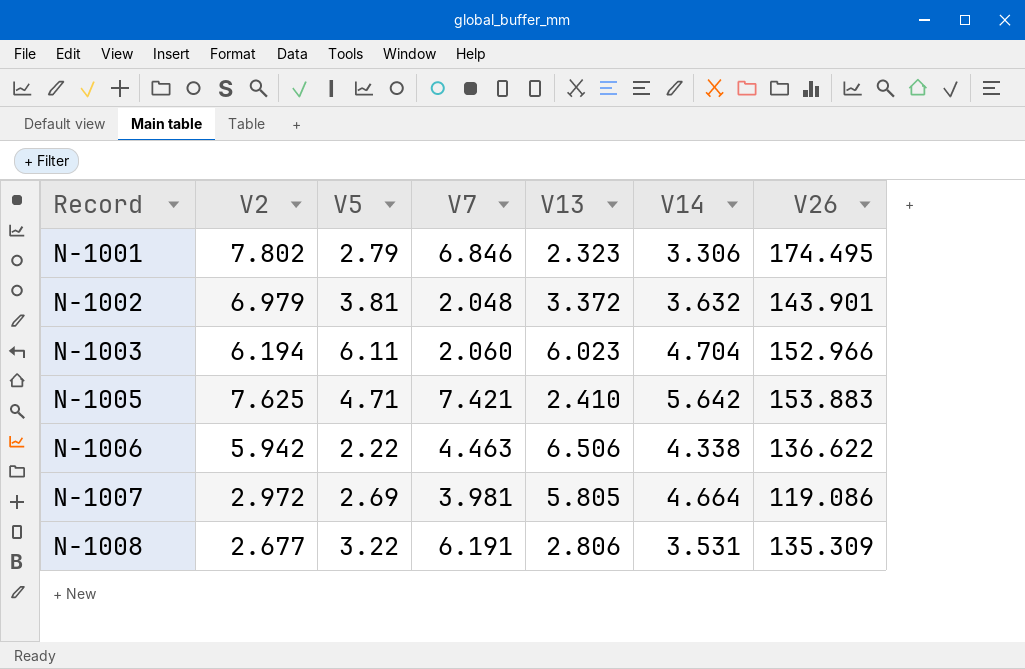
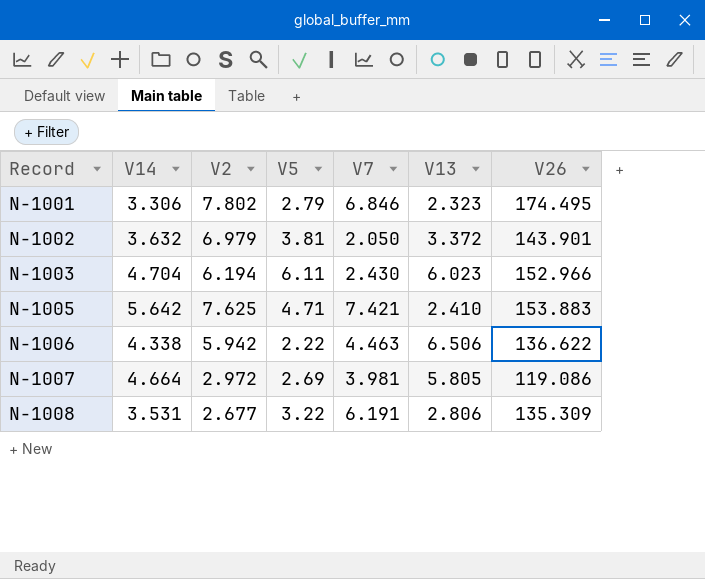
column V14 | position: 6 -> 2
N-1002 | V7: 2.048 -> 2.050
N-1003 | V7: 2.060 -> 2.430

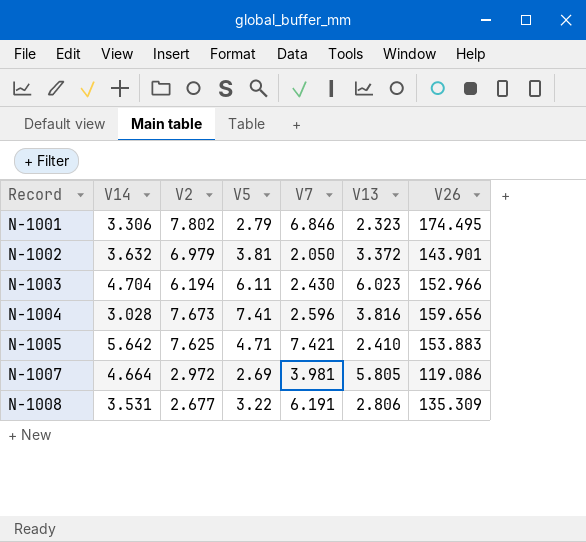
row N-1006: 4.338 | 5.942 | 2.22 | 4.463 | 6.506 | 136.622 -> none
row N-1004: none -> 3.028 | 7.673 | 7.41 | 2.596 | 3.816 | 159.656

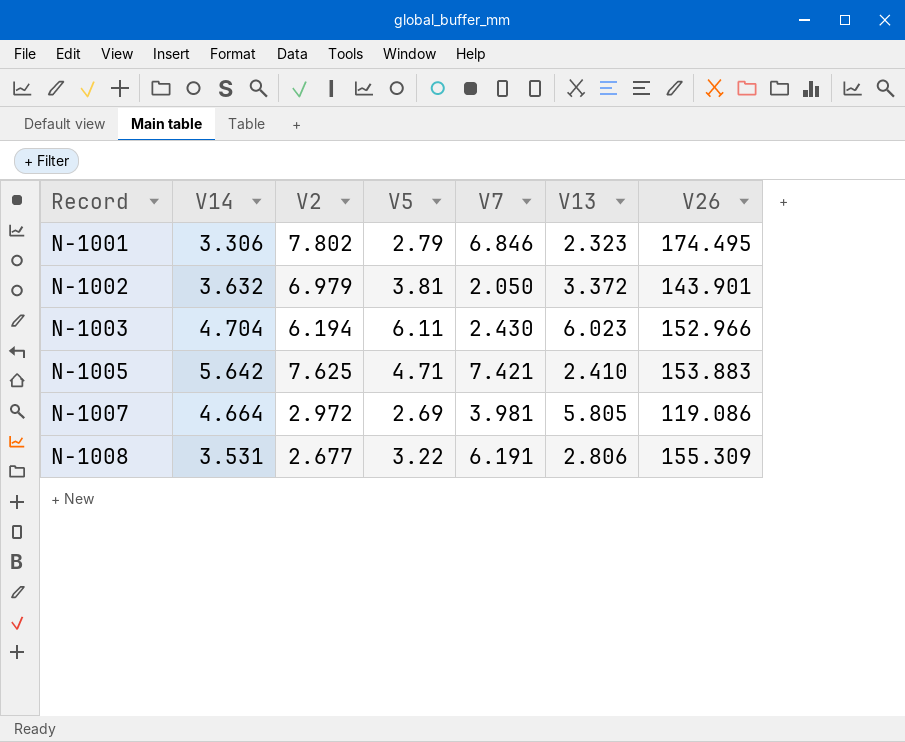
row N-1004: 3.028 | 7.673 | 7.41 | 2.596 | 3.816 | 159.656 -> none
N-1008 | V26: 135.309 -> 155.309

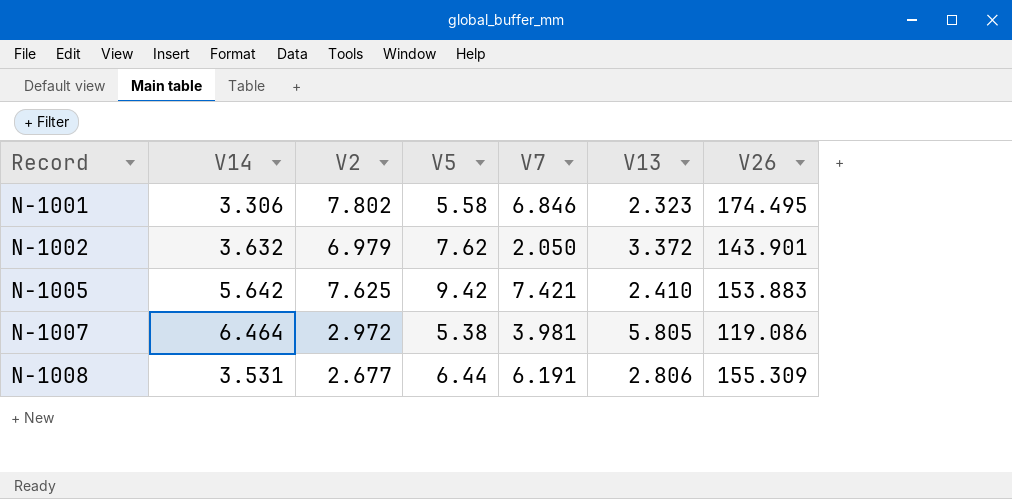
row N-1003: 4.704 | 6.194 | 6.11 | 2.430 | 6.023 | 152.966 -> none
N-1001 | V5: 2.79 -> 5.58
N-1002 | V5: 3.81 -> 7.62
N-1005 | V5: 4.71 -> 9.42
N-1007 | V14: 4.664 -> 6.464
N-1007 | V5: 2.69 -> 5.38
N-1008 | V5: 3.22 -> 6.44

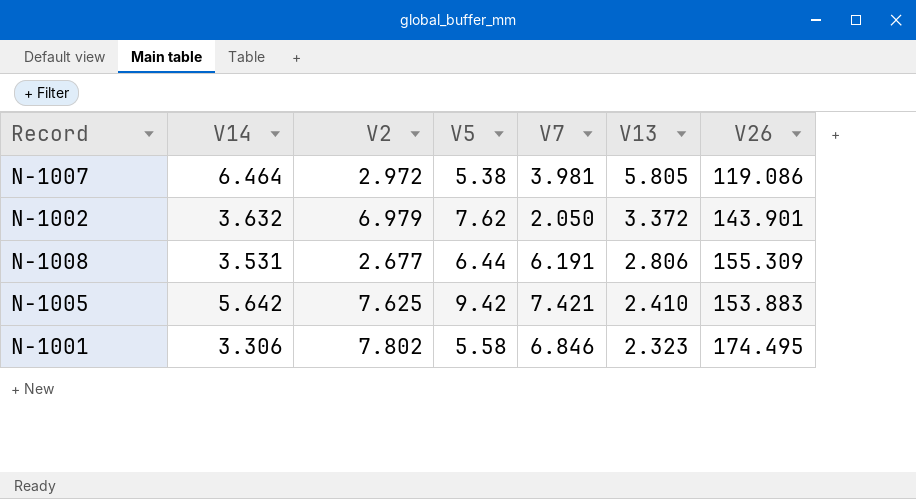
row order: Record ascending -> V13 descending

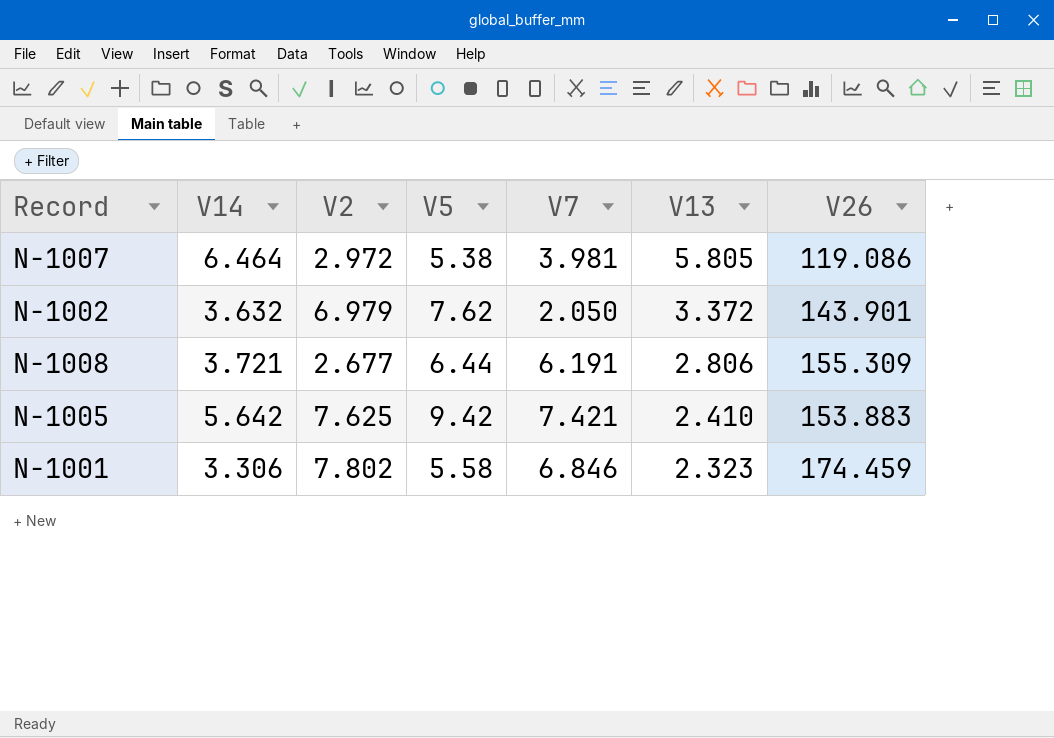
N-1008 | V14: 3.531 -> 3.721
N-1001 | V26: 174.495 -> 174.459

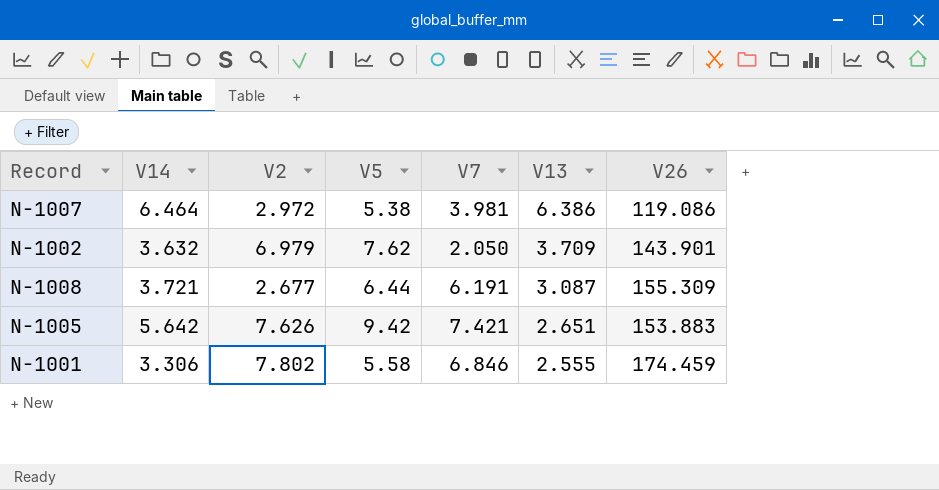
N-1007 | V13: 5.805 -> 6.386
N-1002 | V13: 3.372 -> 3.709
N-1008 | V13: 2.806 -> 3.087
N-1005 | V2: 7.625 -> 7.626
N-1005 | V13: 2.410 -> 2.651
N-1001 | V13: 2.323 -> 2.555

